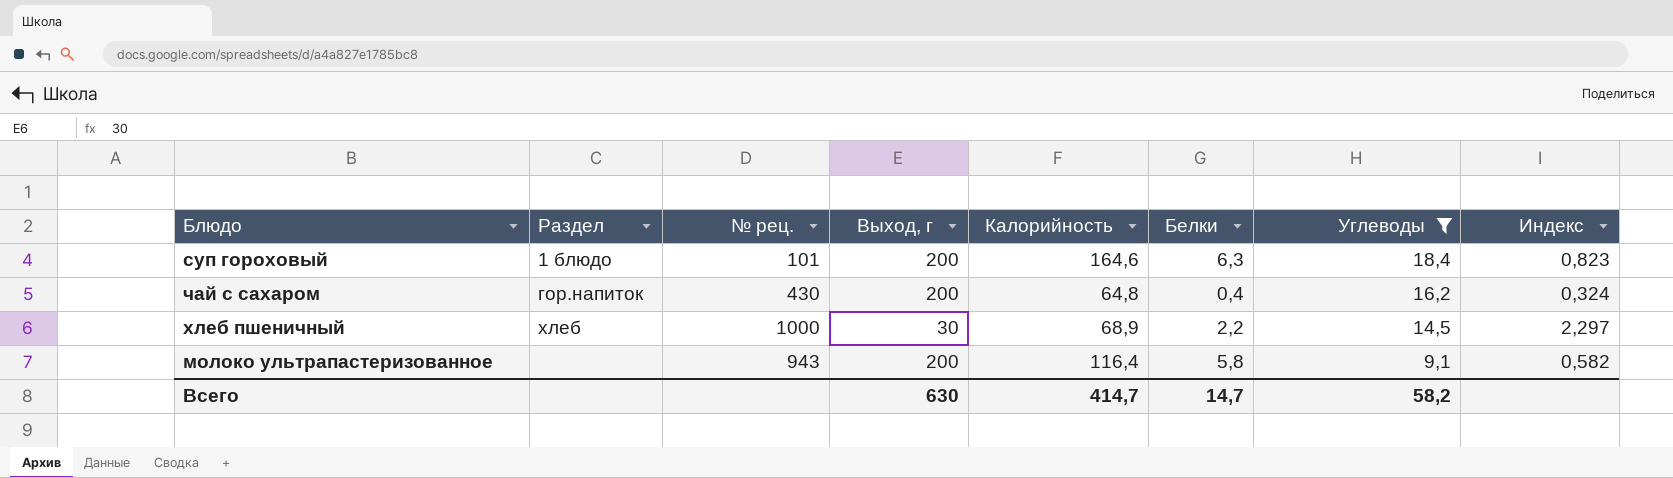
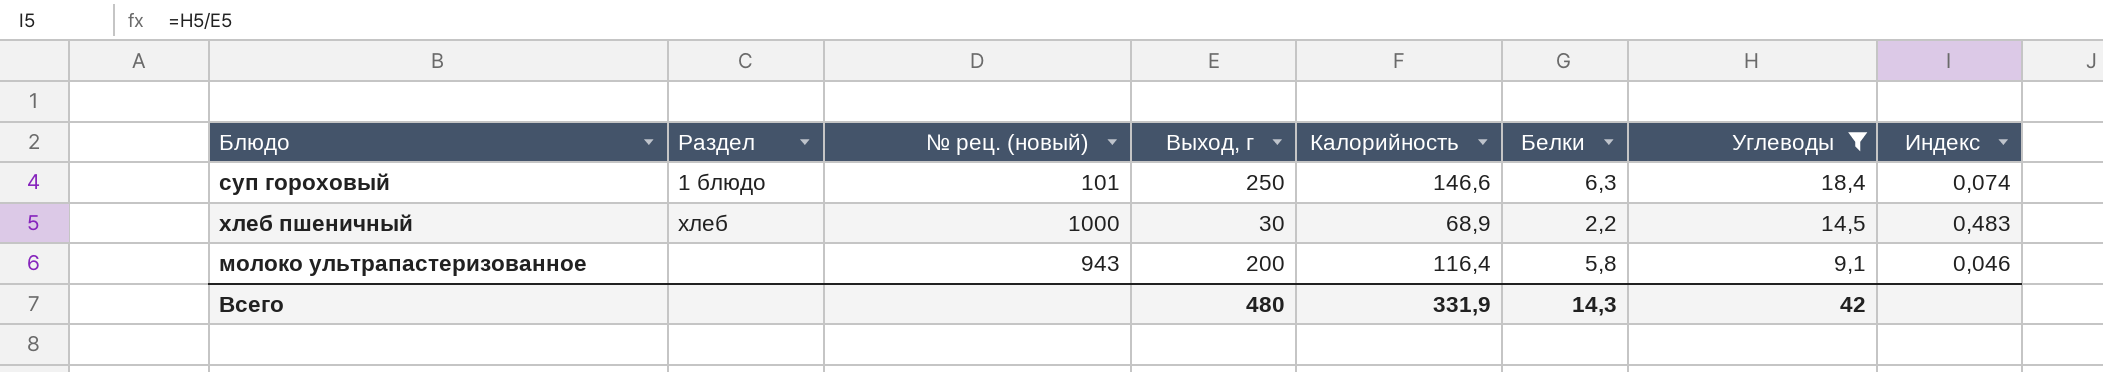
column name: № рец. -> № рец. (новый)
column Индекс | formula: [Калорийность] / [Выход, г] -> [Углеводы] / [Выход, г]
row чай с сахаром: гор.напиток | 430 | 200 | 64,8 | 0,4 | 16,2 | 0,324 -> none
суп гороховый | Выход, г: 200 -> 250
суп гороховый | Калорийность: 164,6 -> 146,6
Всего | Выход, г: 630 -> 480
Всего | Калорийность: 414,7 -> 331,9
Всего | Белки: 14,7 -> 14,3
Всего | Углеводы: 58,2 -> 42

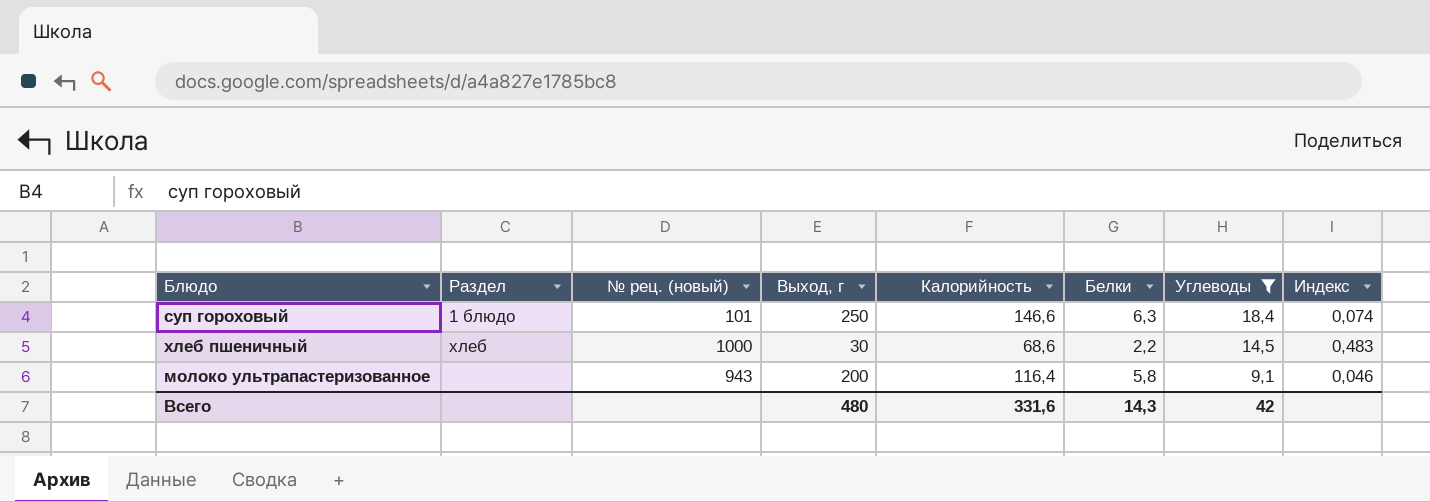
хлеб пшеничный | Калорийность: 68,9 -> 68,6
Всего | Калорийность: 331,9 -> 331,6

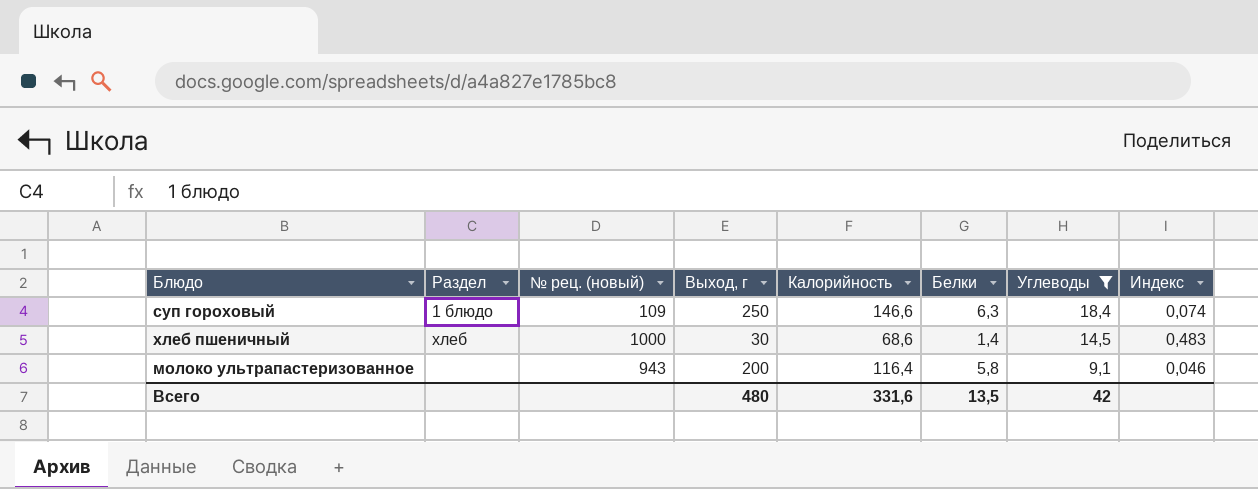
суп гороховый | № рец. (новый): 101 -> 109
хлеб пшеничный | Белки: 2,2 -> 1,4
Всего | Белки: 14,3 -> 13,5

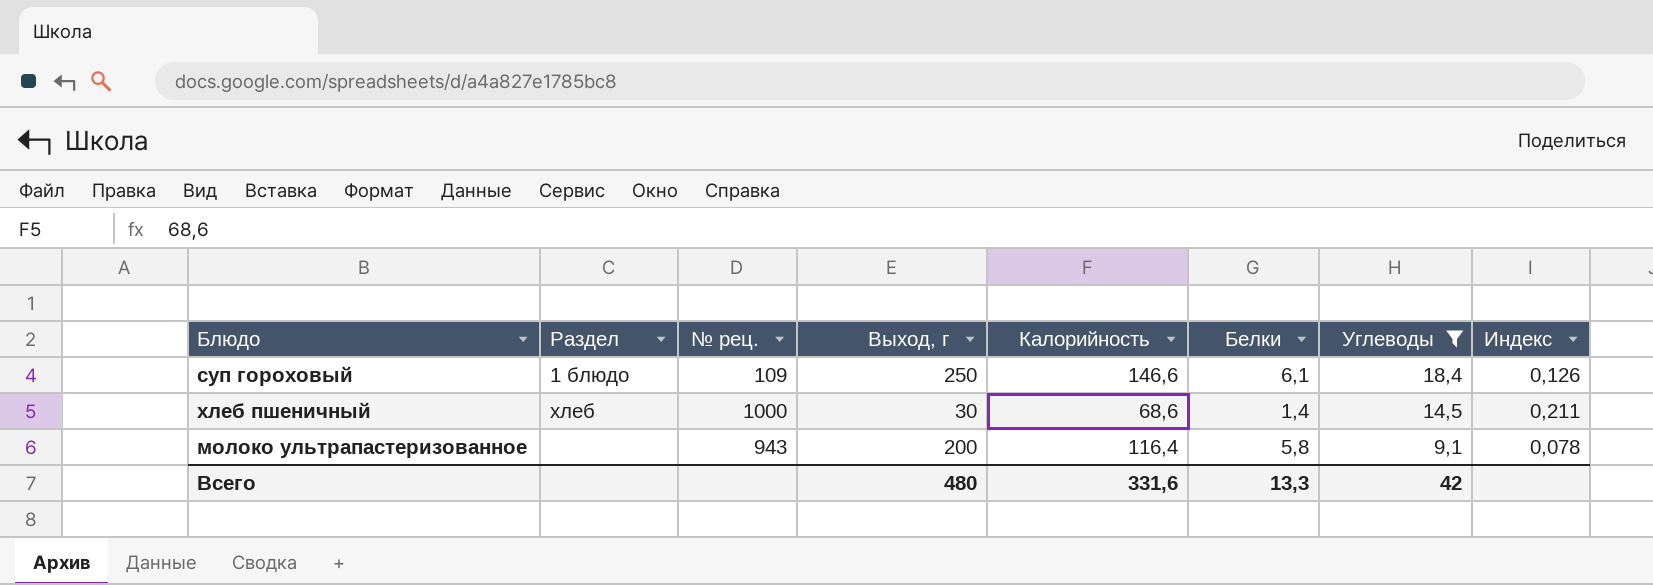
column name: № рец. (новый) -> № рец.
column Индекс | formula: [Углеводы] / [Выход, г] -> [Углеводы] / [Калорийность]
суп гороховый | Белки: 6,3 -> 6,1
Всего | Белки: 13,5 -> 13,3

